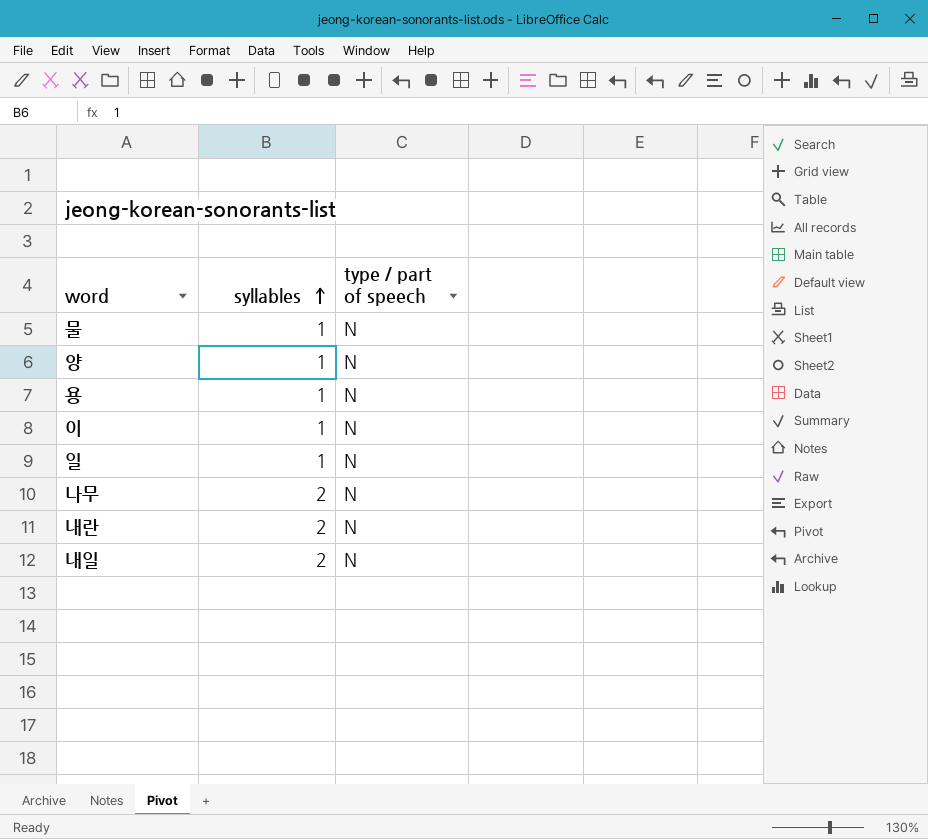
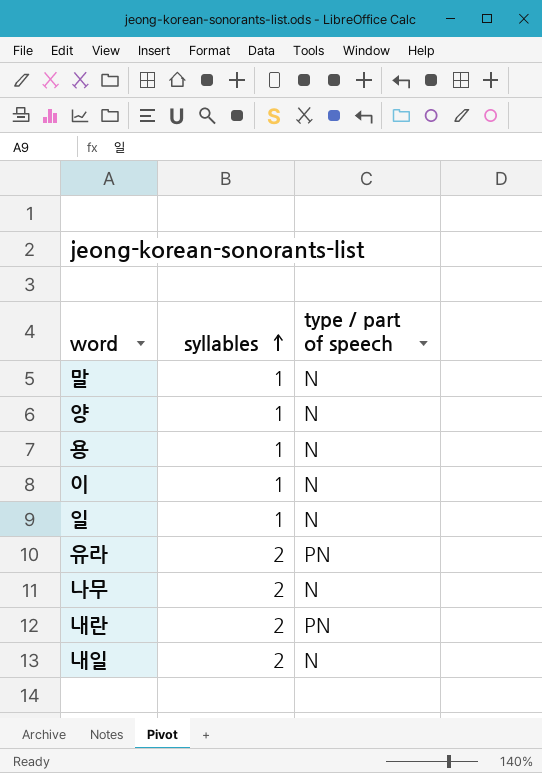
row 물: 1 | N -> none
row 말: none -> 1 | N
row 유라: none -> 2 | PN
내란 | type / part of speech: N -> PN

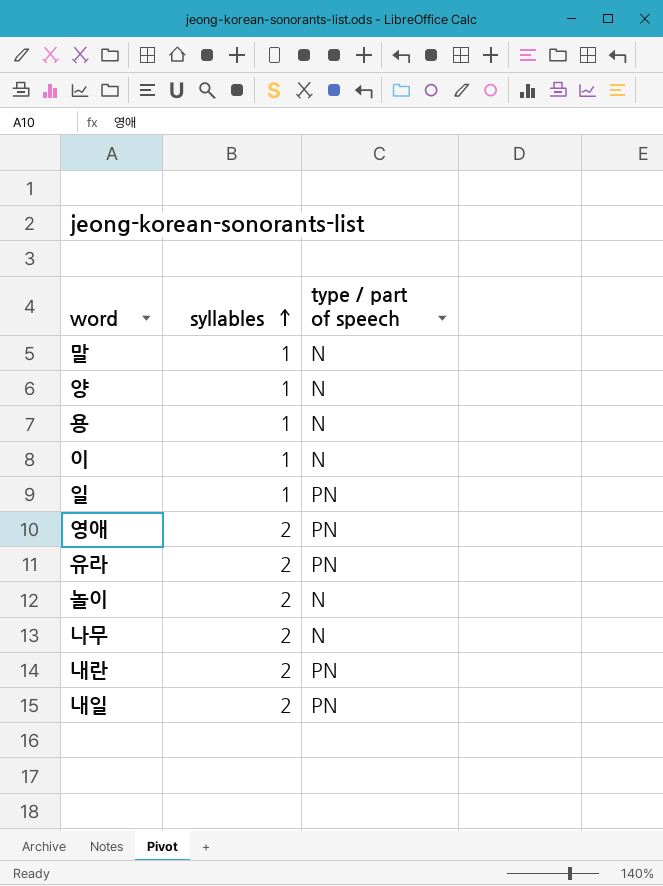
일 | type / part of speech: N -> PN
row 영애: none -> 2 | PN
row 놀이: none -> 2 | N
내일 | type / part of speech: N -> PN

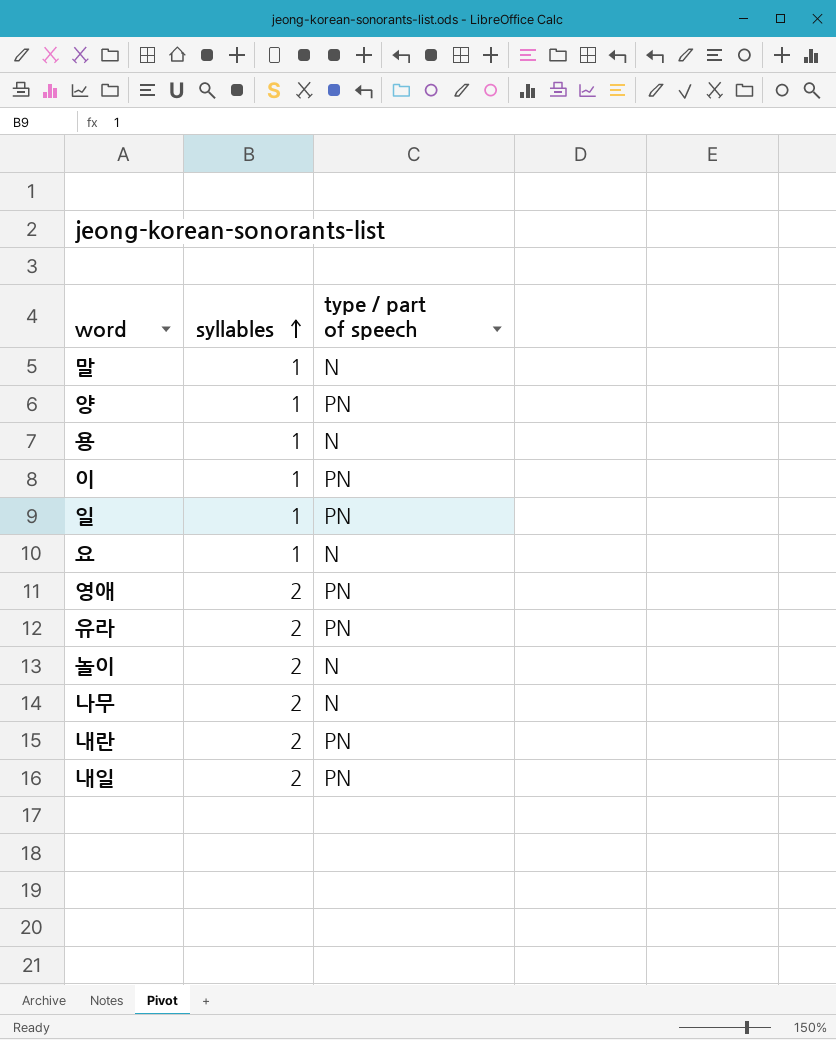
양 | type / part of speech: N -> PN
이 | type / part of speech: N -> PN
row 요: none -> 1 | N

